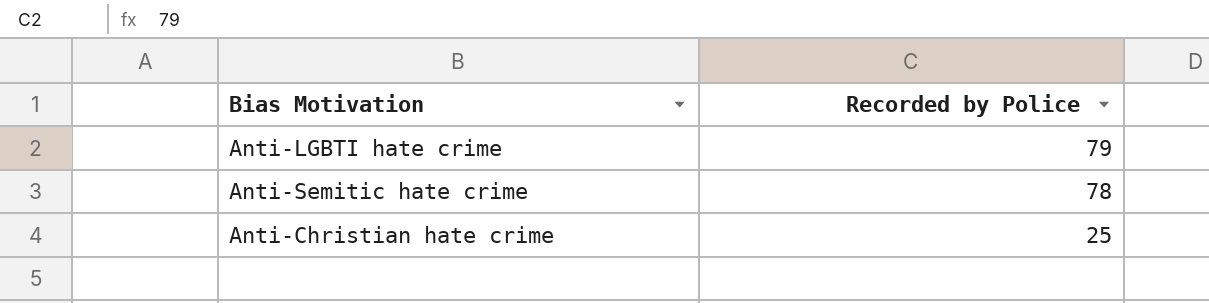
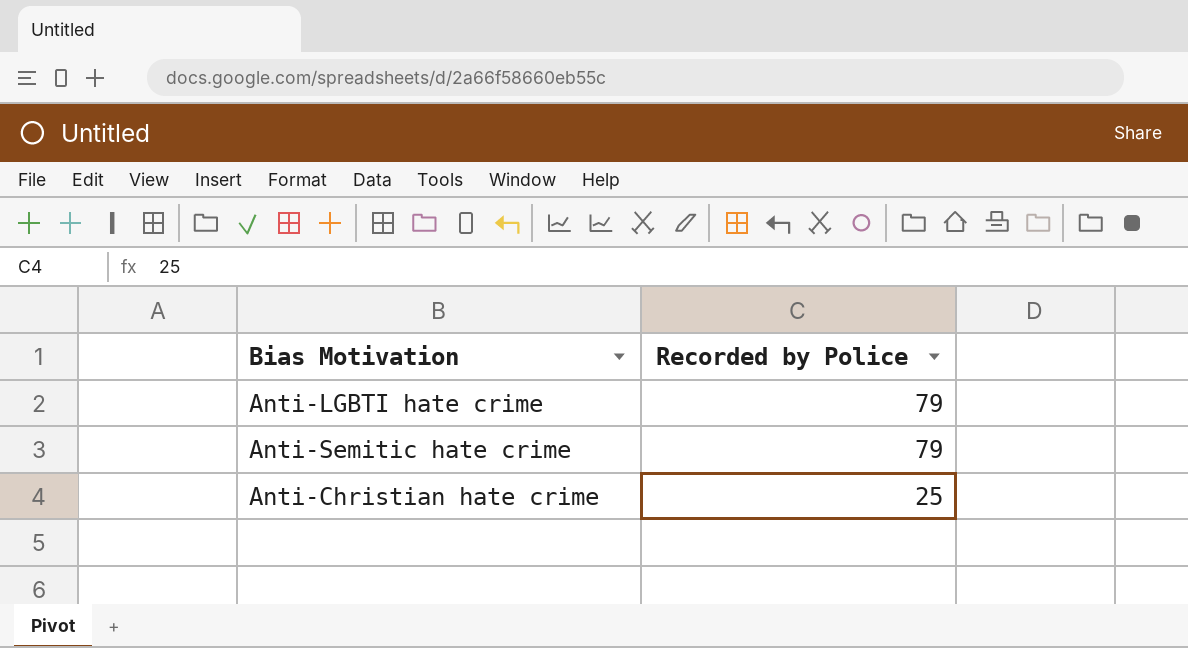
Anti-Semitic hate crime | Recorded by Police: 78 -> 79

